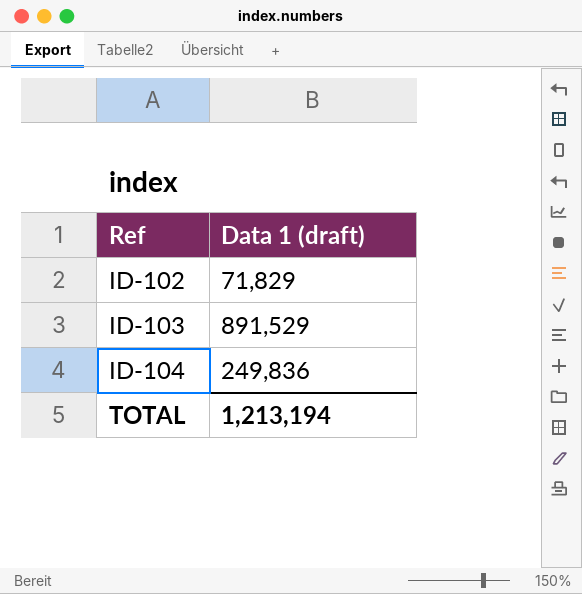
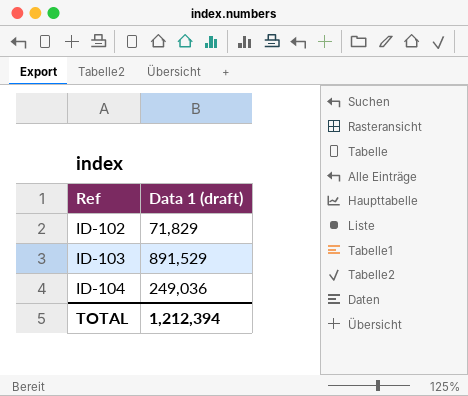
ID-104 | Data 1 (draft): 249,836 -> 249,036
TOTAL | Data 1 (draft): 1,213,194 -> 1,212,394

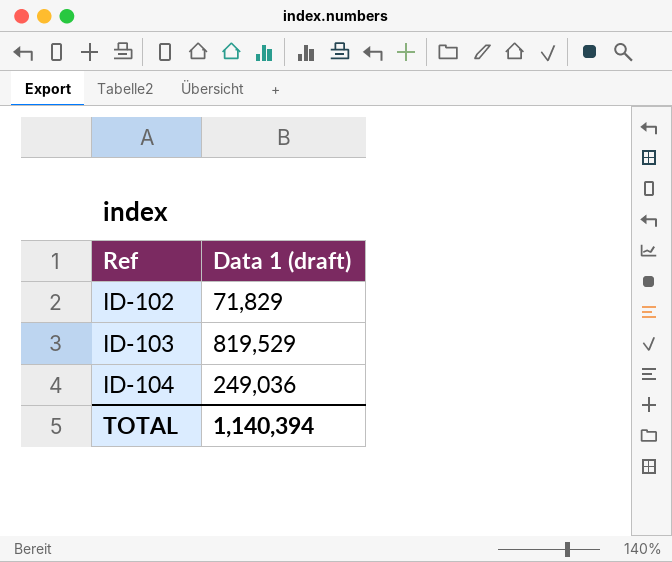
ID-103 | Data 1 (draft): 891,529 -> 819,529
TOTAL | Data 1 (draft): 1,212,394 -> 1,140,394

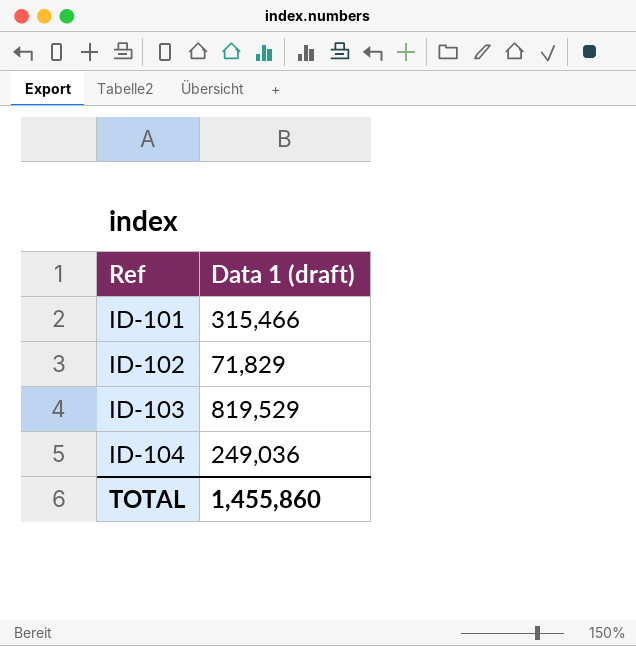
row ID-101: none -> 315,466
TOTAL | Data 1 (draft): 1,140,394 -> 1,455,860

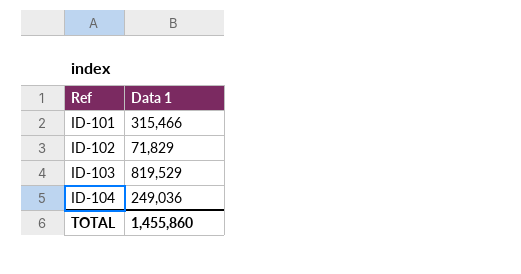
column name: Data 1 (draft) -> Data 1

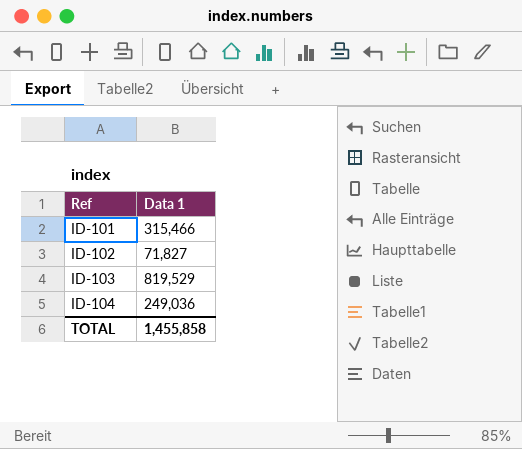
ID-102 | Data 1: 71,829 -> 71,827
TOTAL | Data 1: 1,455,860 -> 1,455,858

